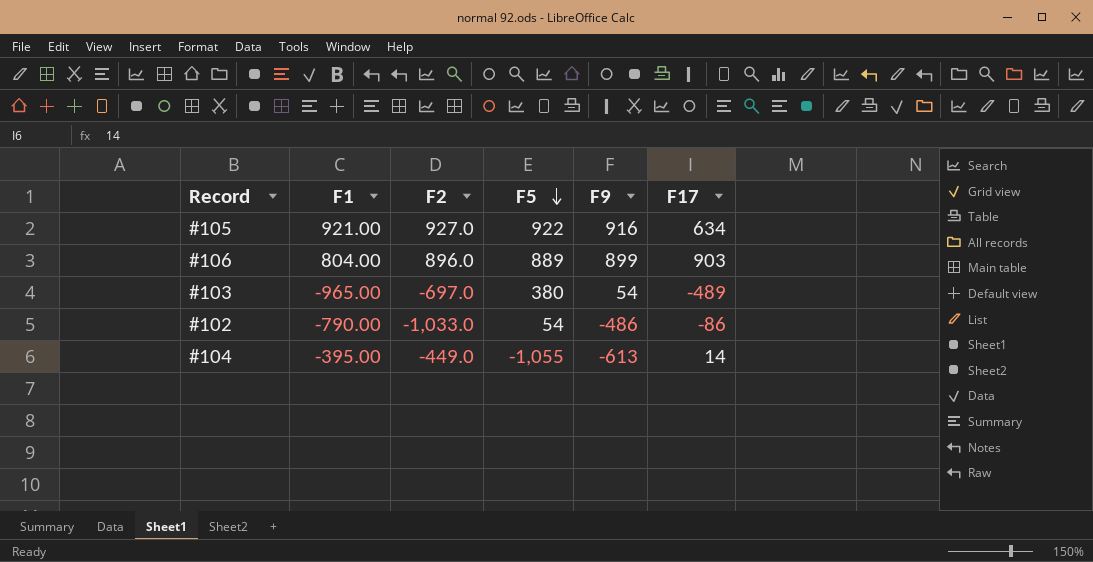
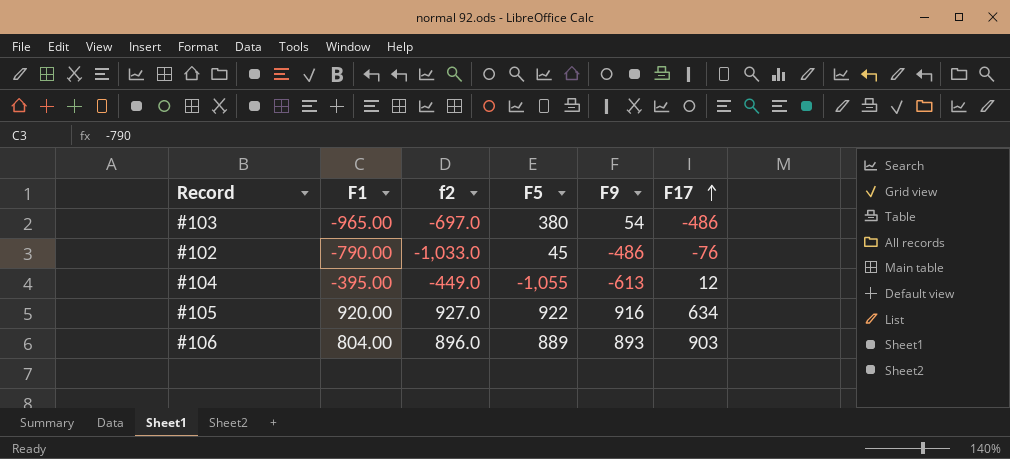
row order: F5 descending -> F17 ascending
column name: F2 -> f2
#103 | F17: -489 -> -486
#102 | F5: 54 -> 45
#102 | F17: -86 -> -76
#104 | F17: 14 -> 12
#105 | F1: 921.00 -> 920.00
#106 | F9: 899 -> 893

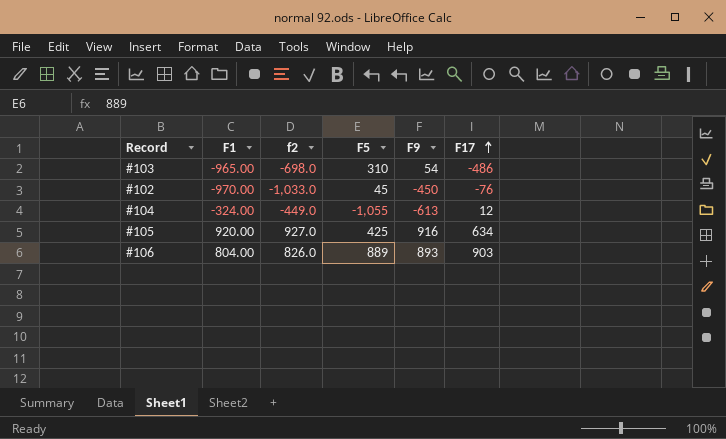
#103 | f2: -697.0 -> -698.0
#103 | F5: 380 -> 310
#102 | F1: -790.00 -> -970.00
#102 | F9: -486 -> -450
#104 | F1: -395.00 -> -324.00
#105 | F5: 922 -> 425
#106 | f2: 896.0 -> 826.0

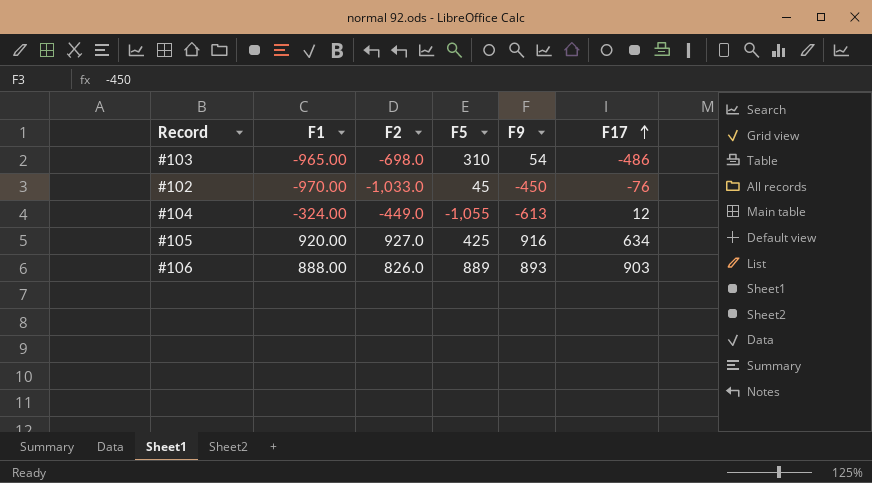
column name: f2 -> F2
#106 | F1: 804.00 -> 888.00

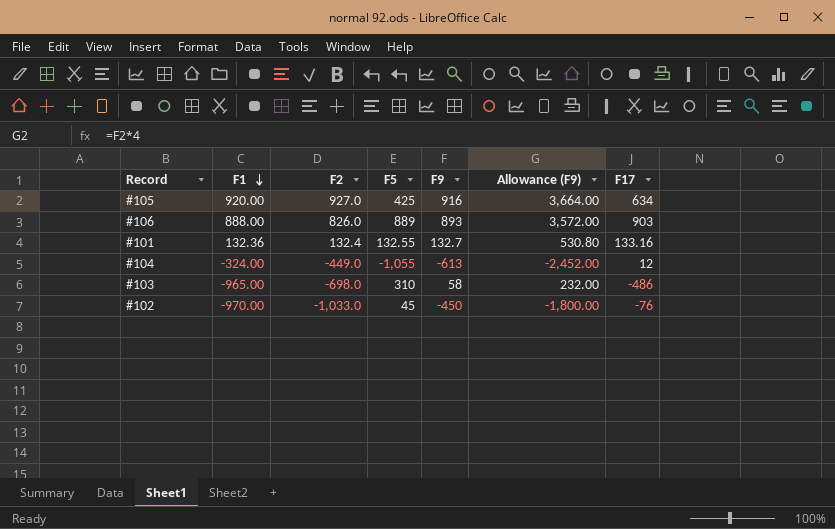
row order: F17 ascending -> F1 descending
column Allowance (F9) | formula: none -> [F9] * 4
row #101: none -> 132.36 | 132.4 | 132.55 | 132.7 | 530.80 | 133.16
#103 | F9: 54 -> 58

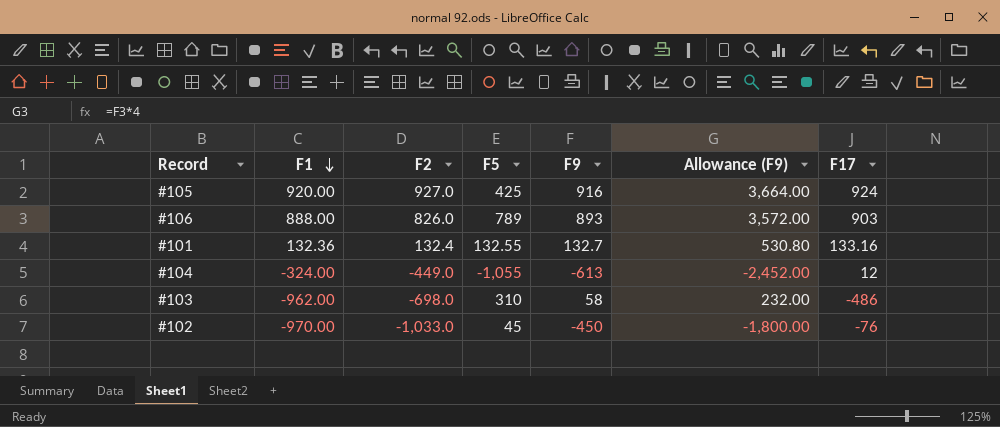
#105 | F17: 634 -> 924
#106 | F5: 889 -> 789
#103 | F1: -965.00 -> -962.00

